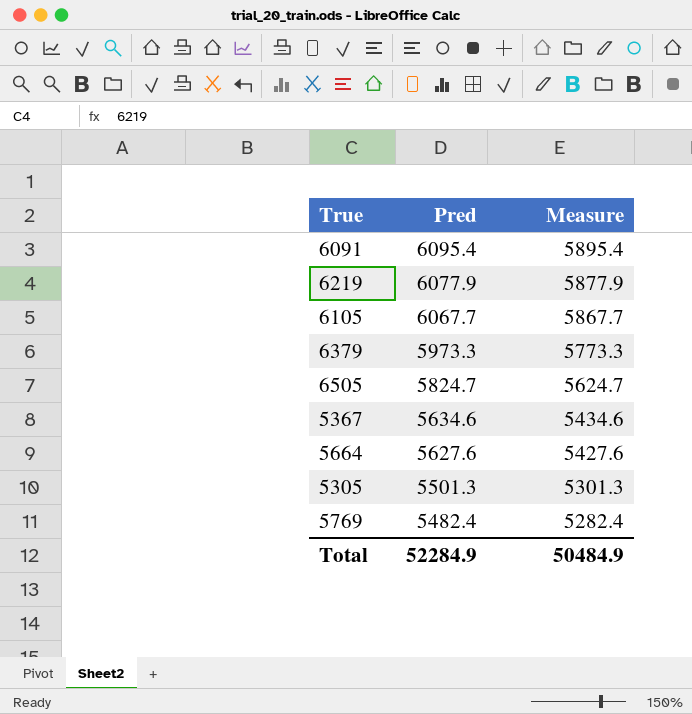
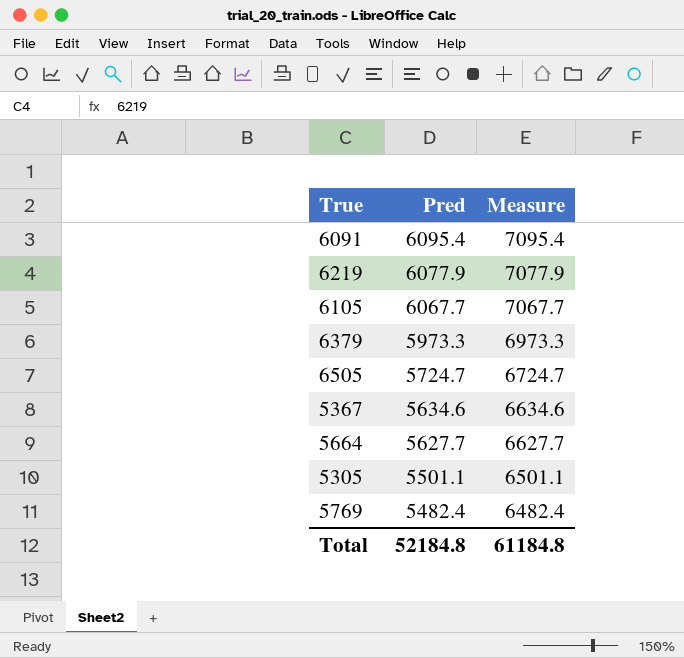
column Measure | formula: [Pred] - 200 -> [Pred] + 1000
6505 | Pred: 5824.7 -> 5724.7
5664 | Pred: 5627.6 -> 5627.7
5305 | Pred: 5501.3 -> 5501.1
Total | Pred: 52284.9 -> 52184.8
Total | Measure: 50484.9 -> 61184.8

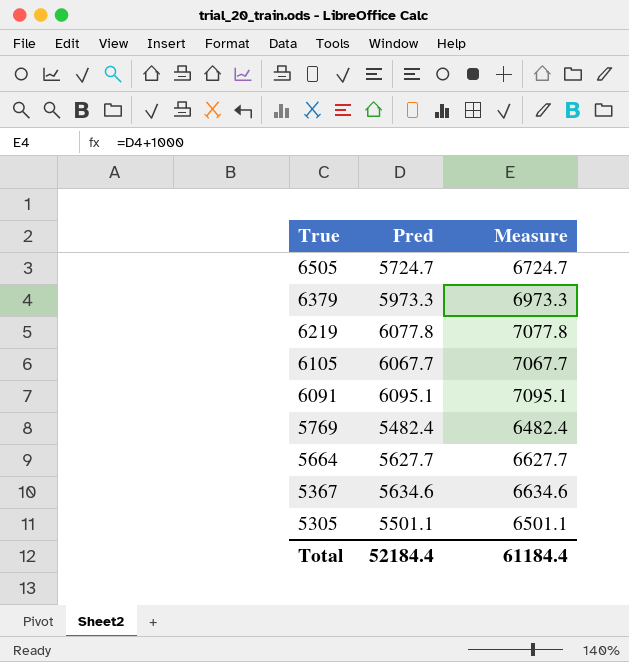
row order: Pred descending -> True descending
6219 | Pred: 6077.9 -> 6077.8
6219 | Measure: 7077.9 -> 7077.8
6091 | Pred: 6095.4 -> 6095.1
6091 | Measure: 7095.4 -> 7095.1
Total | Pred: 52184.8 -> 52184.4
Total | Measure: 61184.8 -> 61184.4

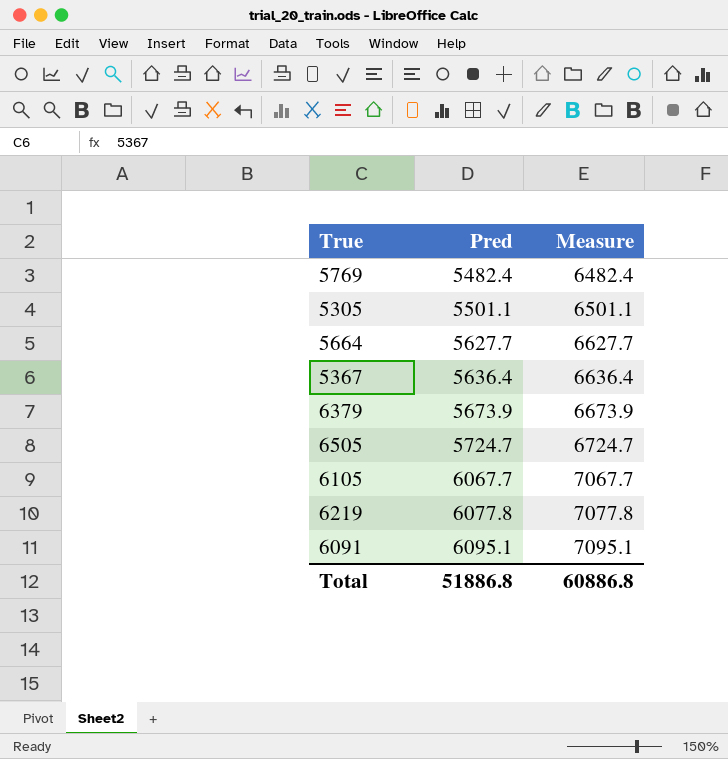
row order: True descending -> Pred ascending
5367 | Pred: 5634.6 -> 5636.4
5367 | Measure: 6634.6 -> 6636.4
6379 | Pred: 5973.3 -> 5673.9
6379 | Measure: 6973.3 -> 6673.9
Total | Pred: 52184.4 -> 51886.8
Total | Measure: 61184.4 -> 60886.8

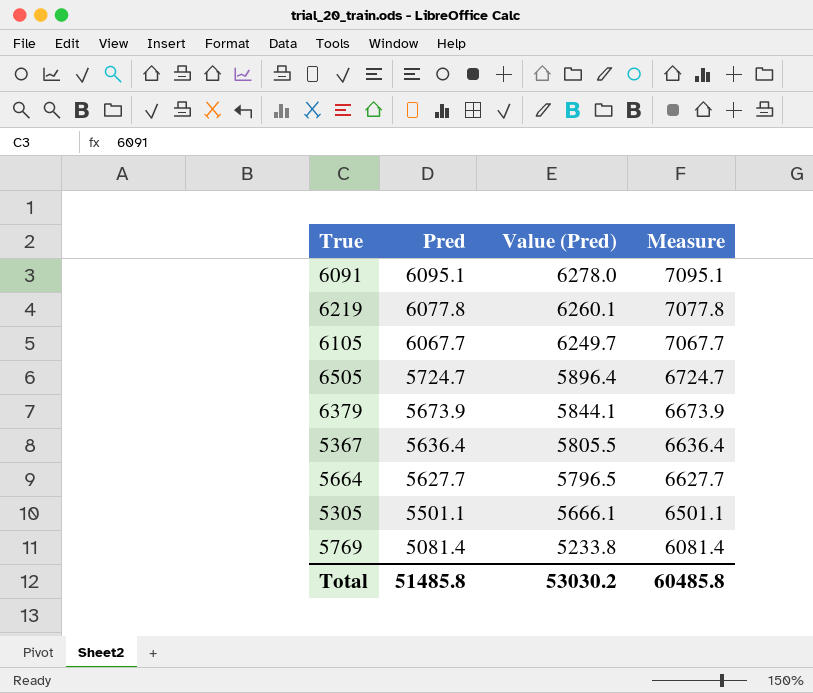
row order: Pred ascending -> Pred descending
column Value (Pred) | formula: none -> [Pred] * 1.03
5769 | Pred: 5482.4 -> 5081.4
5769 | Measure: 6482.4 -> 6081.4
Total | Pred: 51886.8 -> 51485.8
Total | Measure: 60886.8 -> 60485.8

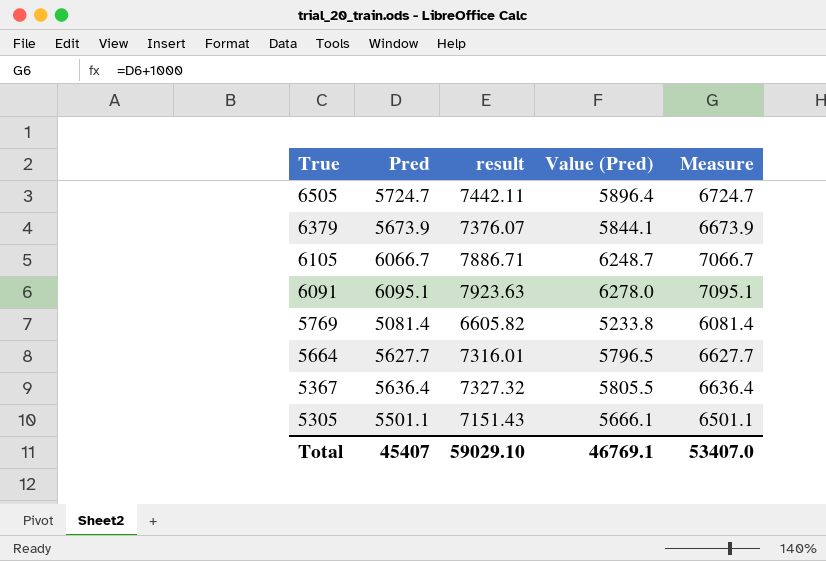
row order: Pred descending -> True descending
column result | formula: none -> [Pred] * 1.3
row 6219: 6077.8 | 6260.1 | 7077.8 -> none
6105 | Pred: 6067.7 -> 6066.7
6105 | Value (Pred): 6249.7 -> 6248.7
6105 | Measure: 7067.7 -> 7066.7
Total | Pred: 51485.8 -> 45407
Total | Value (Pred): 53030.2 -> 46769.1
Total | Measure: 60485.8 -> 53407.0

